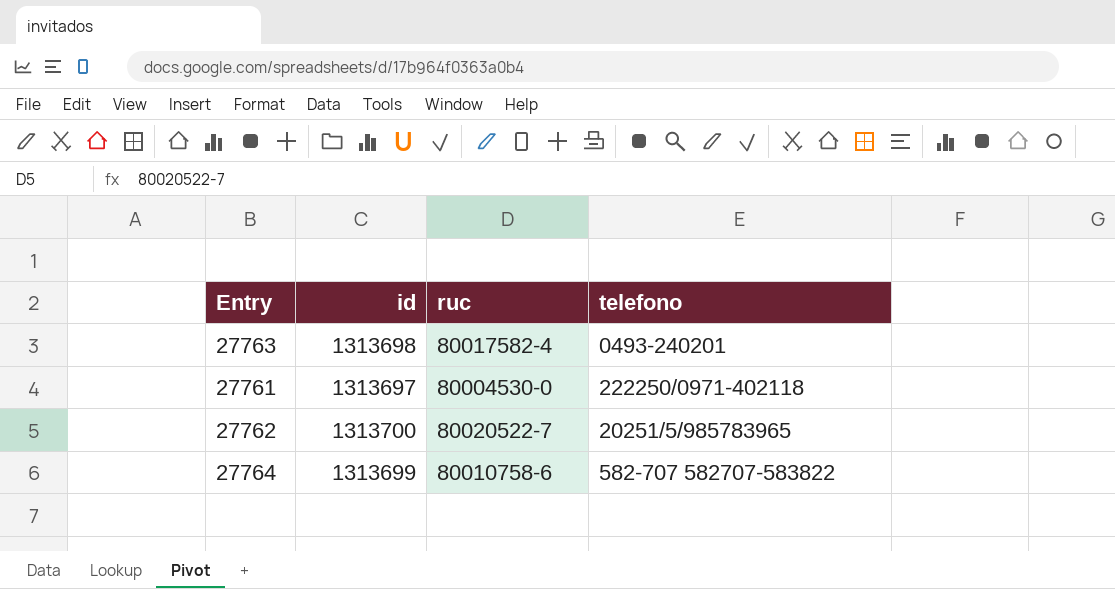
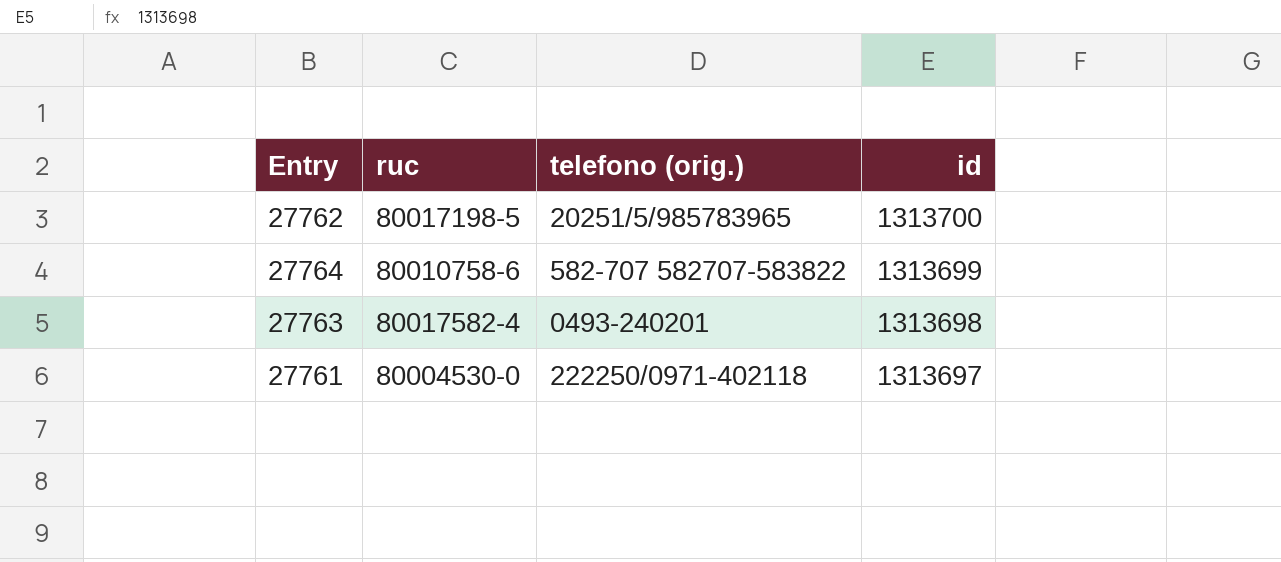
row order: none -> id descending
column name: telefono -> telefono (orig.)
column id | position: 2 -> 4
27762 | ruc: 80020522-7 -> 80017198-5

